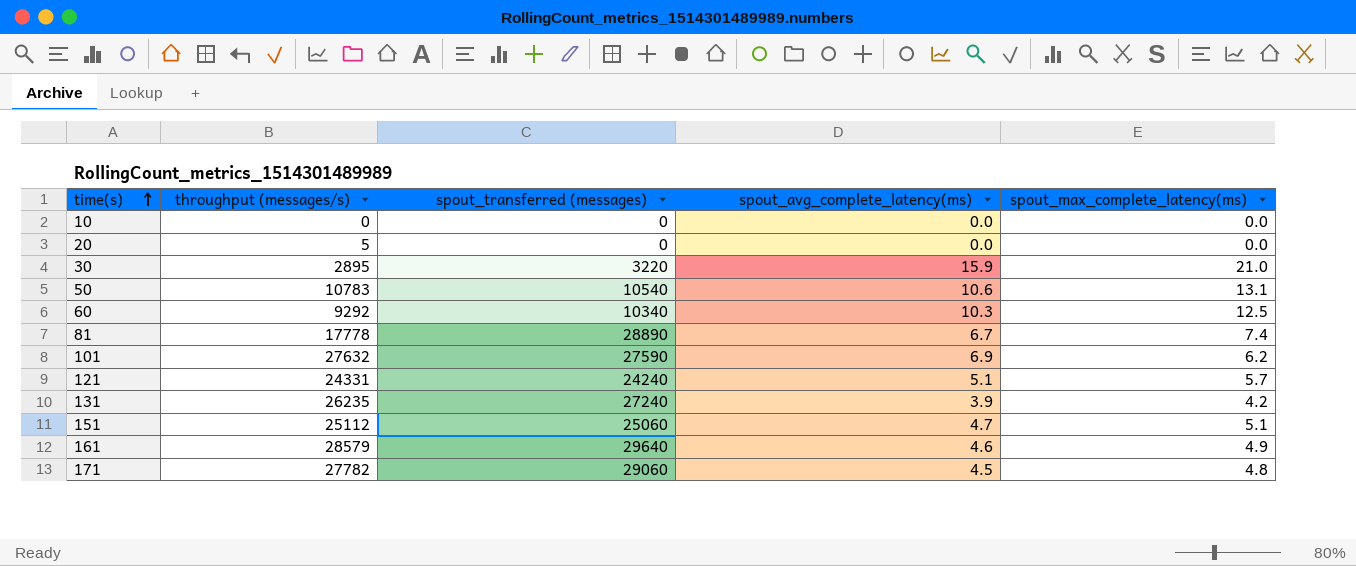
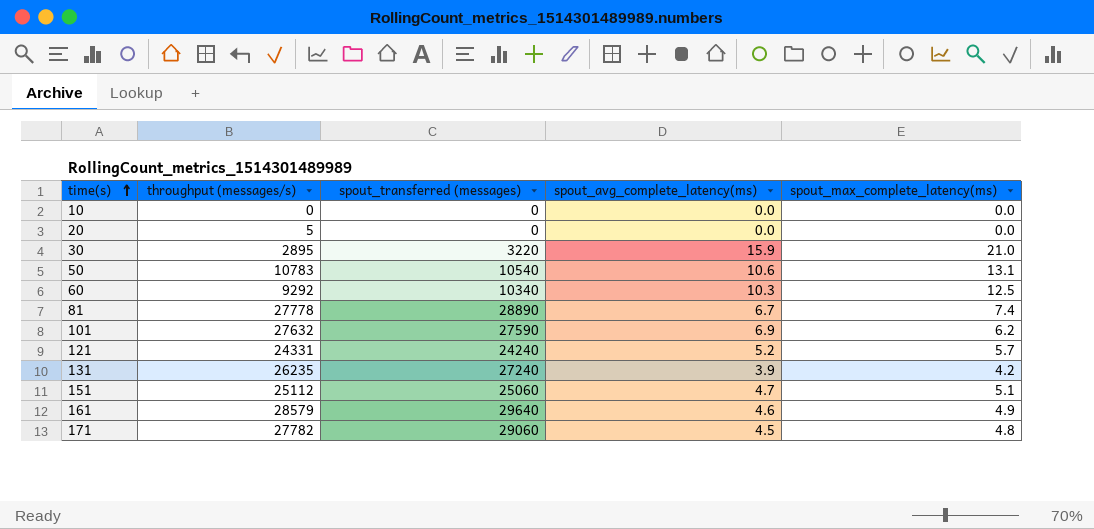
81 | throughput (messages/s): 17778 -> 27778
121 | spout_avg_complete_latency(ms): 5.1 -> 5.2

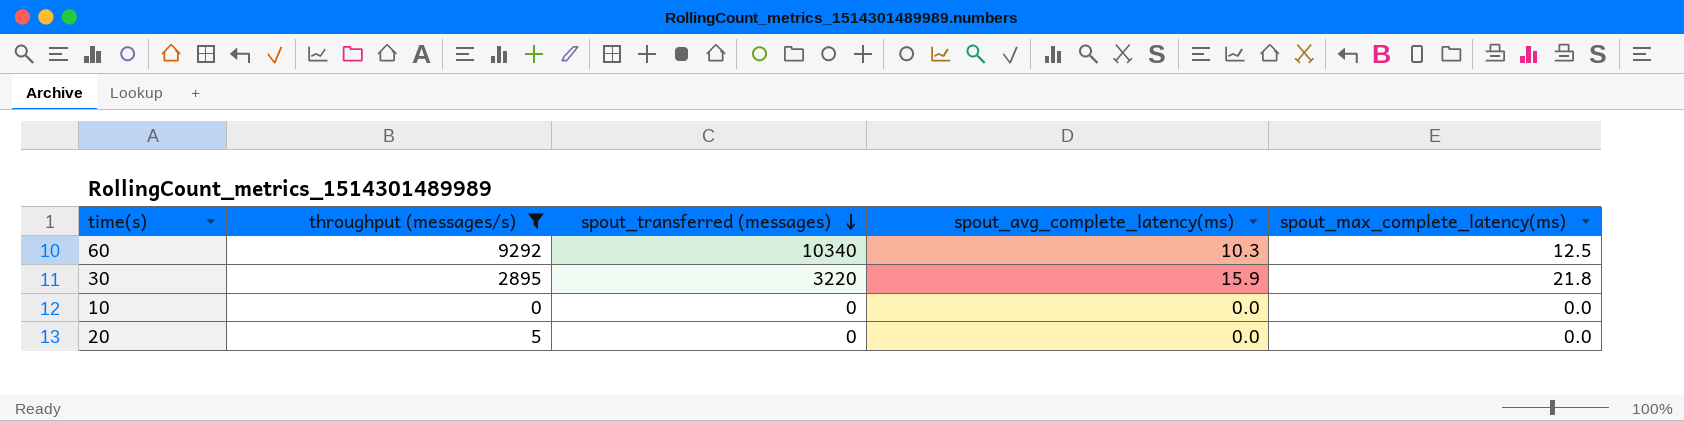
filter: none -> throughput (messages/s) <= 9292
row order: time(s) ascending -> spout_transferred (messages) descending
30 | spout_max_complete_latency(ms): 21.0 -> 21.8

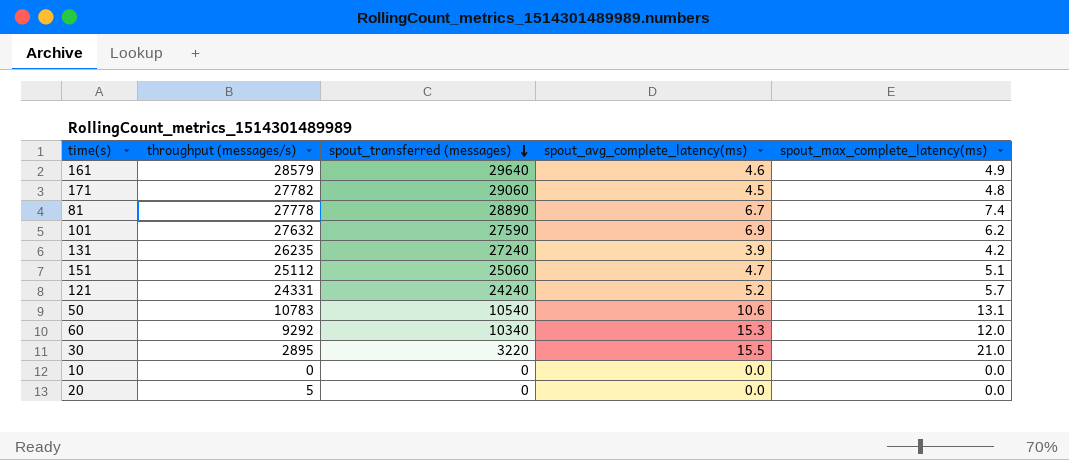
filter: throughput (messages/s) <= 9292 -> none
60 | spout_avg_complete_latency(ms): 10.3 -> 15.3
60 | spout_max_complete_latency(ms): 12.5 -> 12.0
30 | spout_avg_complete_latency(ms): 15.9 -> 15.5
30 | spout_max_complete_latency(ms): 21.8 -> 21.0

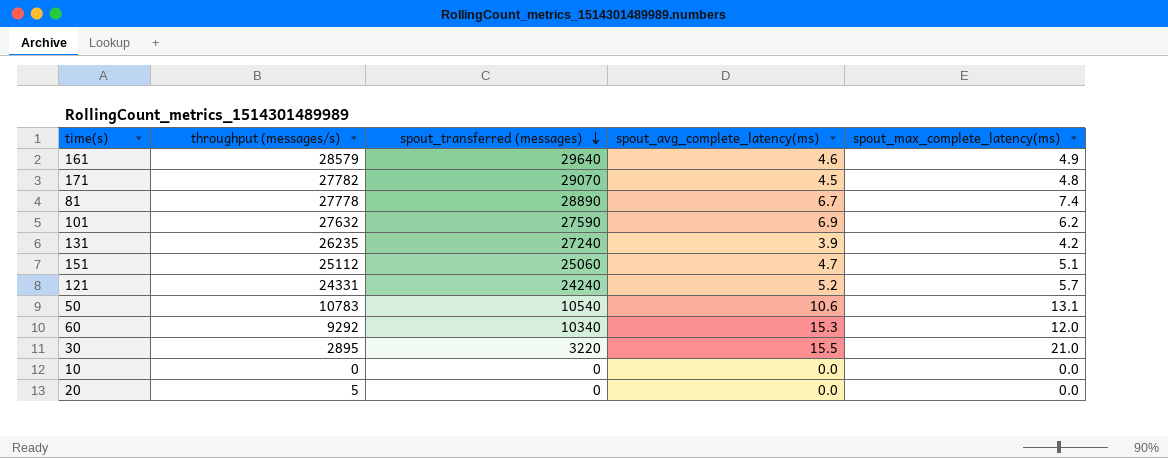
171 | spout_transferred (messages): 29060 -> 29070

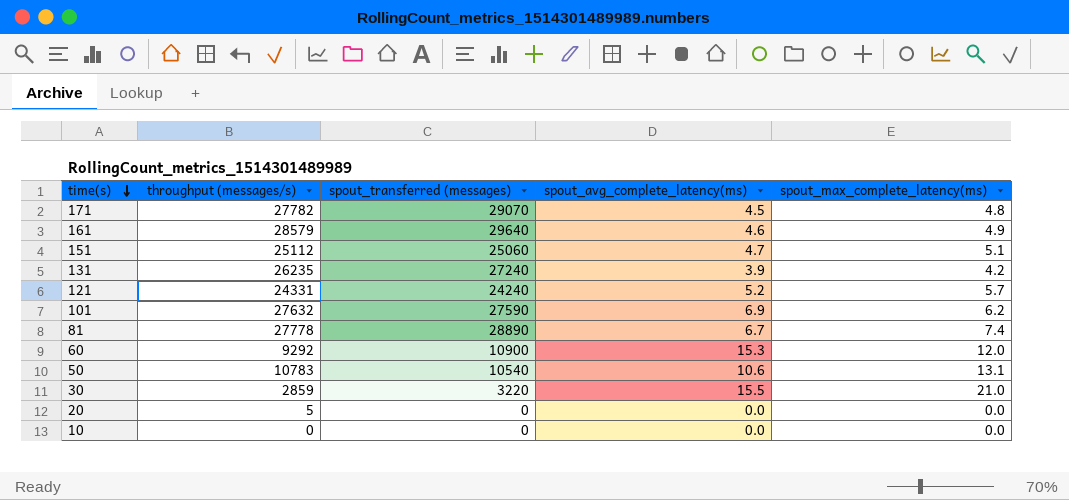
row order: spout_transferred (messages) descending -> time(s) descending
60 | spout_transferred (messages): 10340 -> 10900
30 | throughput (messages/s): 2895 -> 2859

